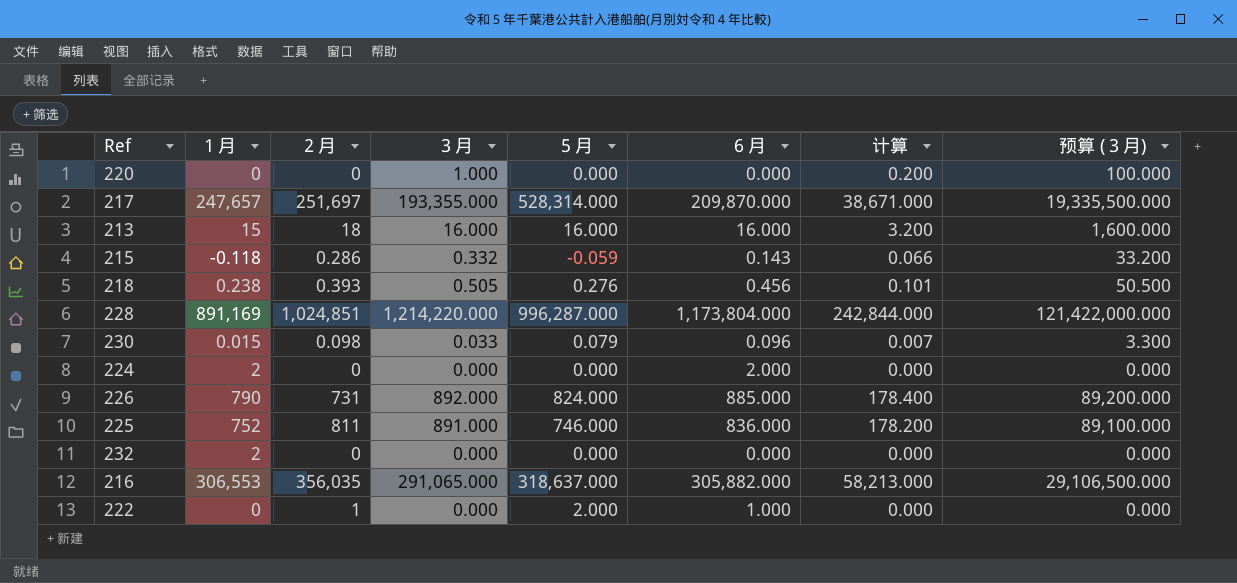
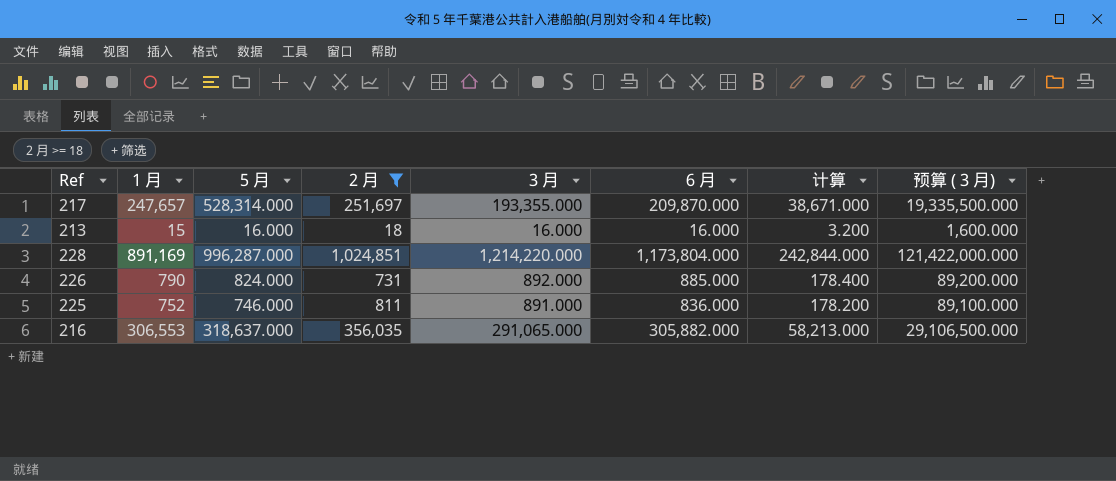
filter: none -> ２月 >= 18
column ５月 | position: 5 -> 3

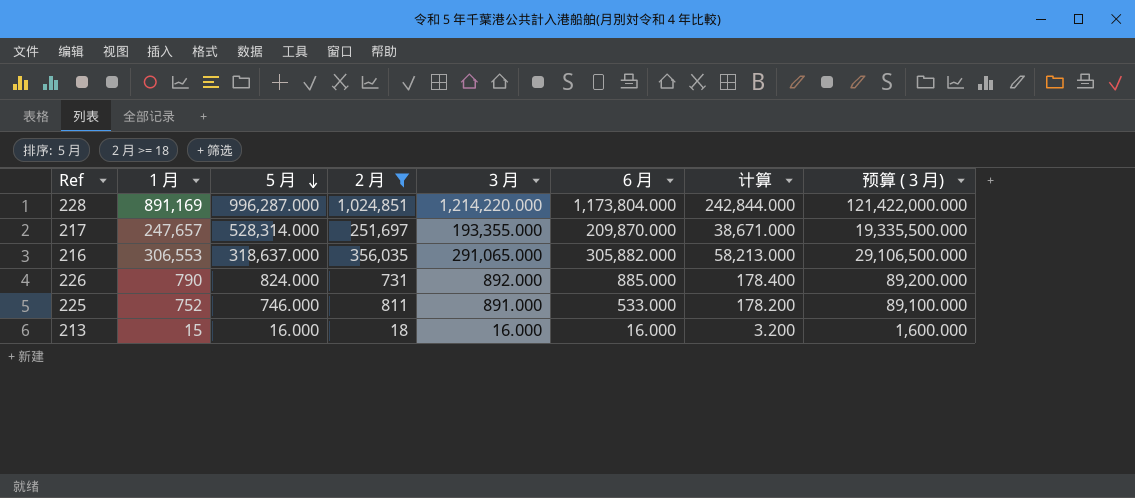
row order: none -> ５月 descending
225 | ６月: 836.000 -> 533.000

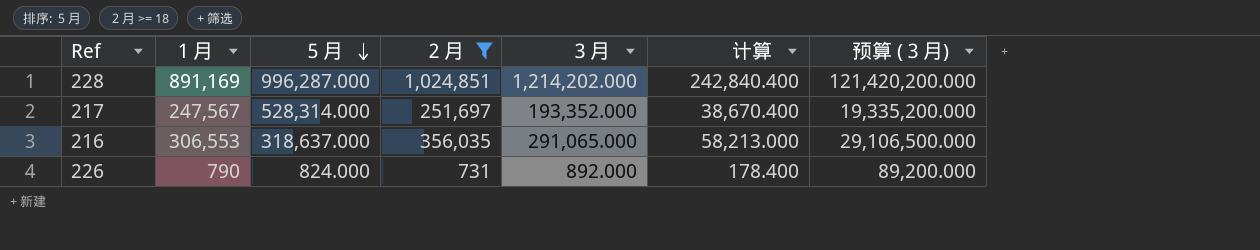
column ６月 | position: 6 -> none
row 225: 752 | 746.000 | 811 | 891.000 | 533.000 | 178.200 | 89,100.000 -> none
row 213: 15 | 16.000 | 18 | 16.000 | 16.000 | 3.200 | 1,600.000 -> none
228 | ３月: 1,214,220.000 -> 1,214,202.000
228 | 计算: 242,844.000 -> 242,840.400
228 | 预算 (３月): 121,422,000.000 -> 121,420,200.000
217 | １月: 247,657 -> 247,567
217 | ３月: 193,355.000 -> 193,352.000
217 | 计算: 38,671.000 -> 38,670.400
217 | 预算 (３月): 19,335,500.000 -> 19,335,200.000

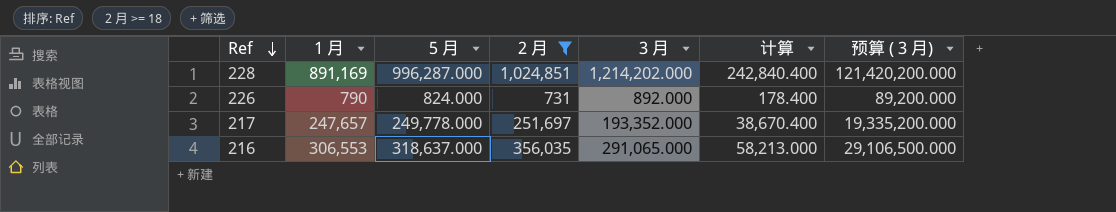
row order: ５月 descending -> Ref descending
217 | １月: 247,567 -> 247,657
217 | ５月: 528,314.000 -> 249,778.000

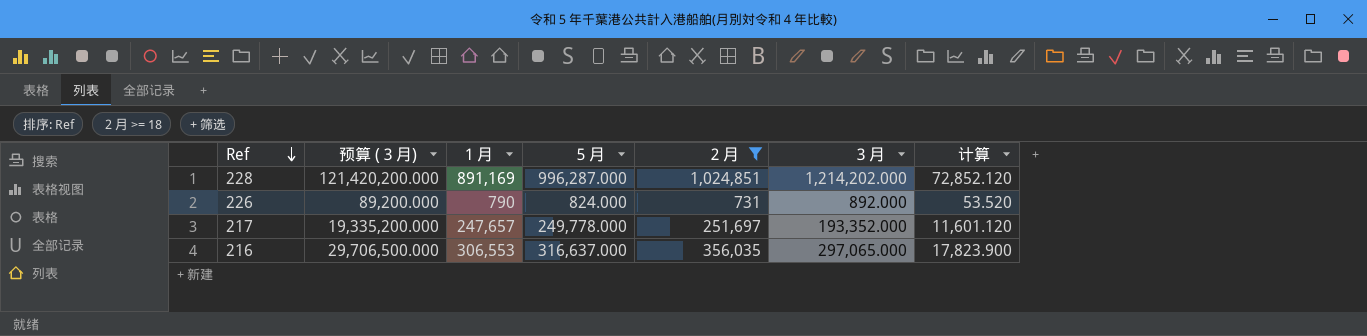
column 预算 (３月) | position: 7 -> 2
column 计算 | formula: [３月] * 0.2 -> [３月] * 0.06
216 | 预算 (３月): 29,106,500.000 -> 29,706,500.000
216 | ５月: 318,637.000 -> 316,637.000
216 | ３月: 291,065.000 -> 297,065.000

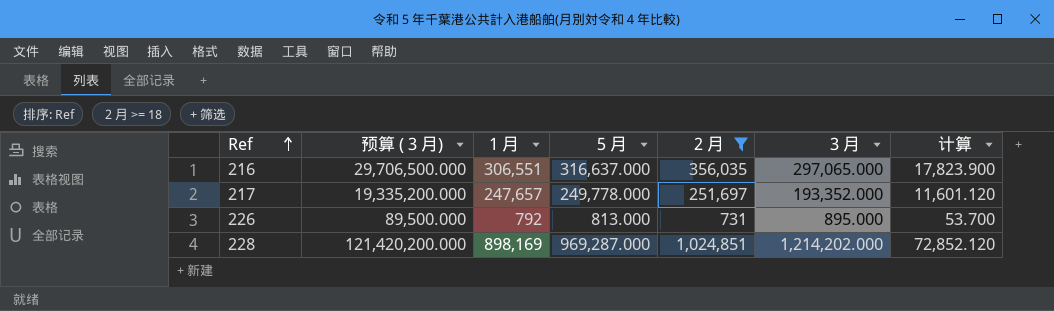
row order: Ref descending -> Ref ascending
216 | １月: 306,553 -> 306,551
226 | 预算 (３月): 89,200.000 -> 89,500.000
226 | １月: 790 -> 792
226 | ５月: 824.000 -> 813.000
226 | ３月: 892.000 -> 895.000
226 | 计算: 53.520 -> 53.700
228 | １月: 891,169 -> 898,169
228 | ５月: 996,287.000 -> 969,287.000

